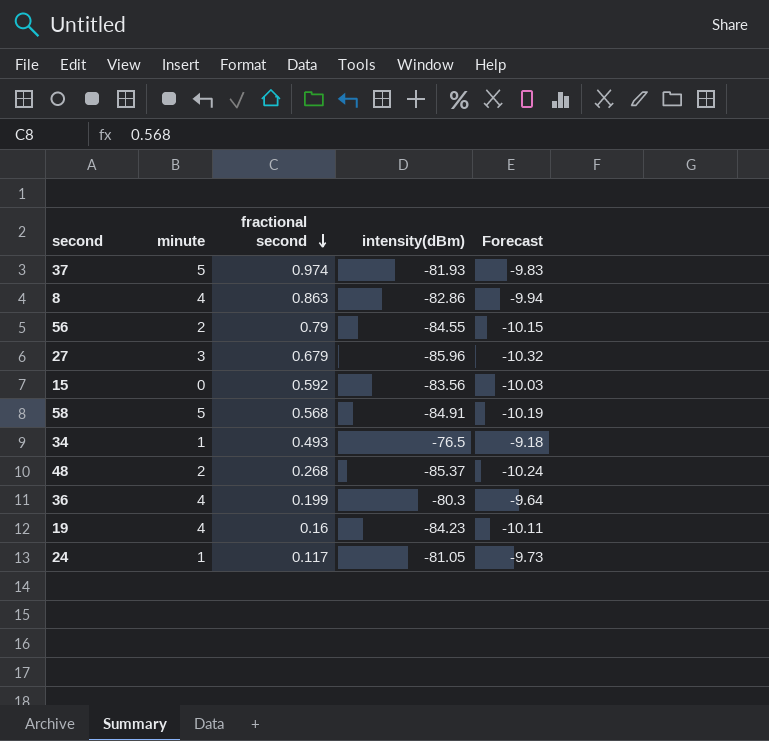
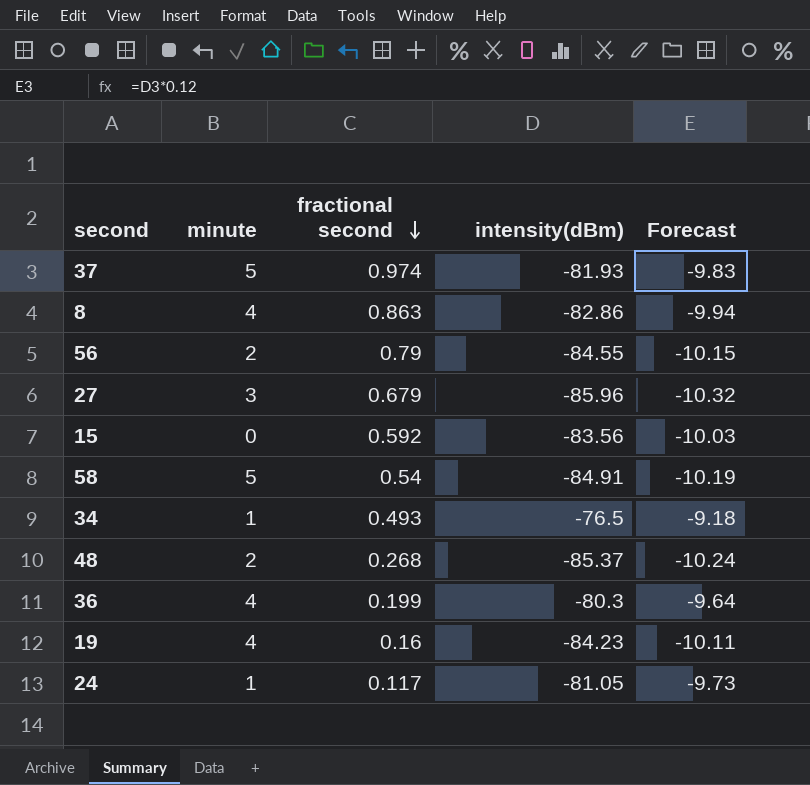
58 | fractional second: 0.568 -> 0.54

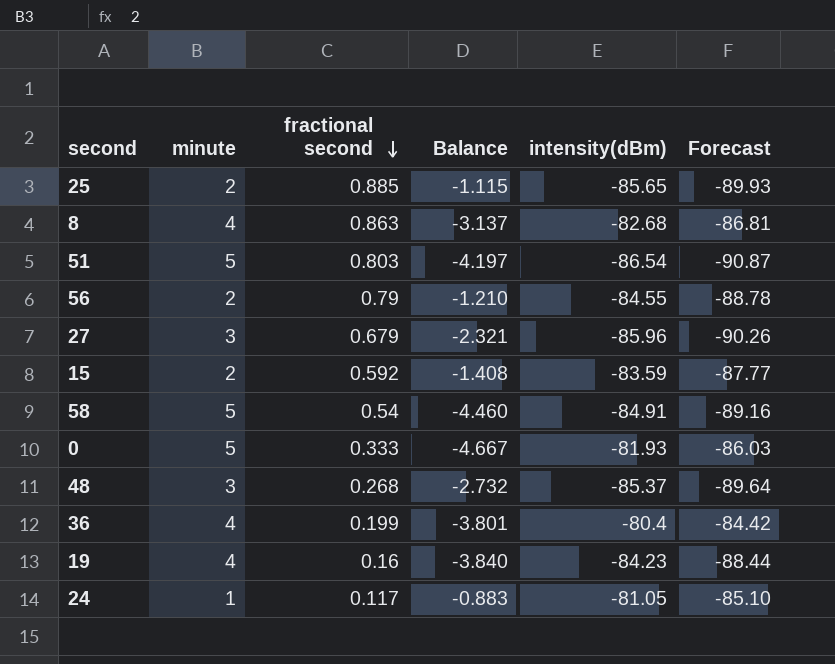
column Balance | formula: none -> [fractional second] - [minute]
column Forecast | formula: [intensity(dBm)] * 0.12 -> [intensity(dBm)] * 1.05
row 37: 5 | 0.974 | -81.93 | -9.83 -> none
row 34: 1 | 0.493 | -76.5 | -9.18 -> none
row 25: none -> 2 | 0.885 | -1.115 | -85.65 | -89.93
8 | intensity(dBm): -82.86 -> -82.68
row 51: none -> 5 | 0.803 | -4.197 | -86.54 | -90.87
15 | minute: 0 -> 2
15 | intensity(dBm): -83.56 -> -83.59
row 0: none -> 5 | 0.333 | -4.667 | -81.93 | -86.03
48 | minute: 2 -> 3
36 | intensity(dBm): -80.3 -> -80.4

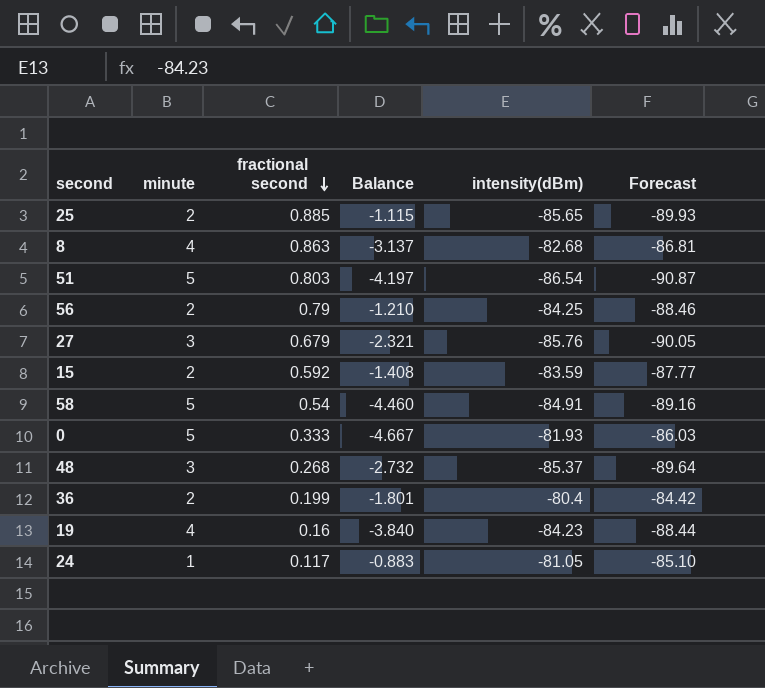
56 | intensity(dBm): -84.55 -> -84.25
56 | Forecast: -88.78 -> -88.46
27 | intensity(dBm): -85.96 -> -85.76
27 | Forecast: -90.26 -> -90.05
36 | minute: 4 -> 2
36 | Balance: -3.801 -> -1.801

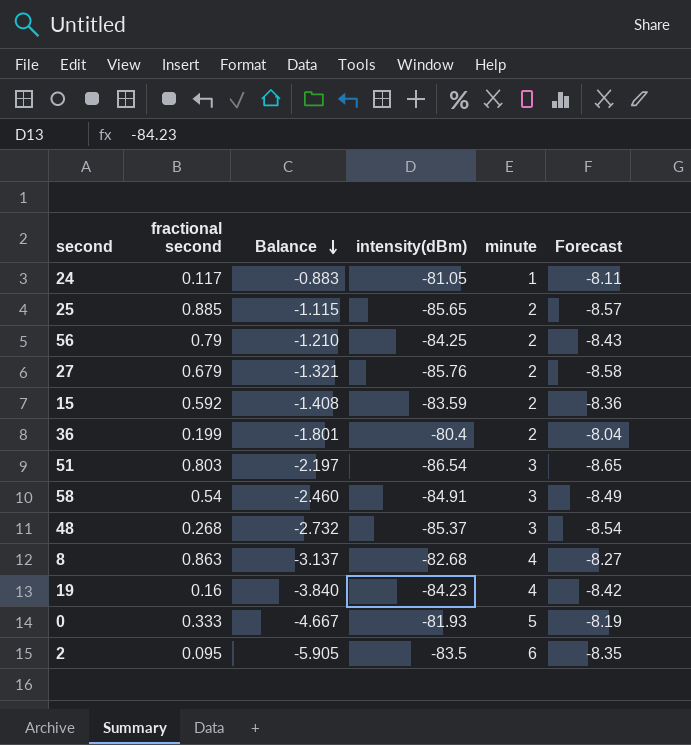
row order: fractional second descending -> Balance descending
column minute | position: 2 -> 5
column Forecast | formula: [intensity(dBm)] * 1.05 -> [intensity(dBm)] * 0.1
27 | Balance: -2.321 -> -1.321
27 | minute: 3 -> 2
51 | Balance: -4.197 -> -2.197
51 | minute: 5 -> 3
58 | Balance: -4.460 -> -2.460
58 | minute: 5 -> 3
row 2: none -> 0.095 | -5.905 | -83.5 | 6 | -8.35

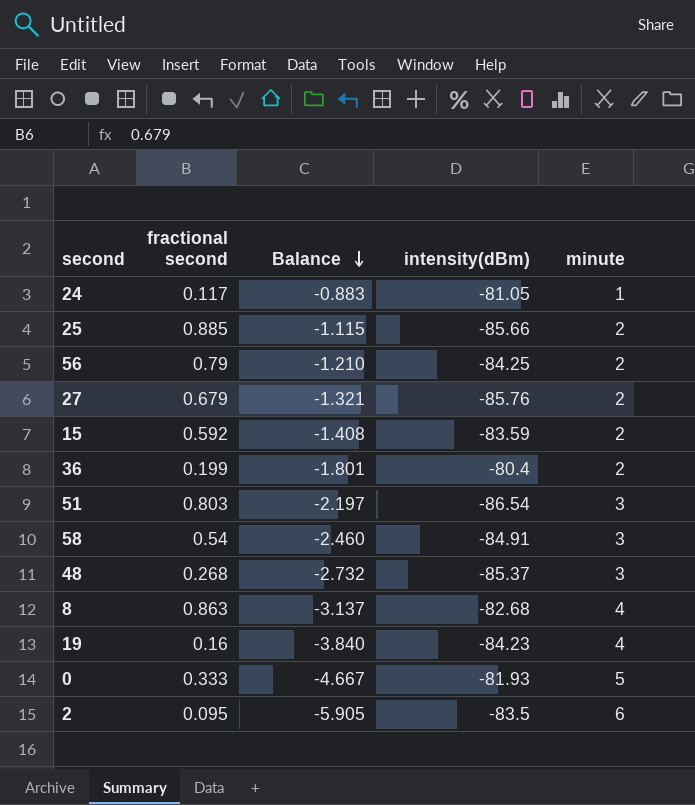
column Forecast | formula: [intensity(dBm)] * 0.1 -> none
25 | intensity(dBm): -85.65 -> -85.66

